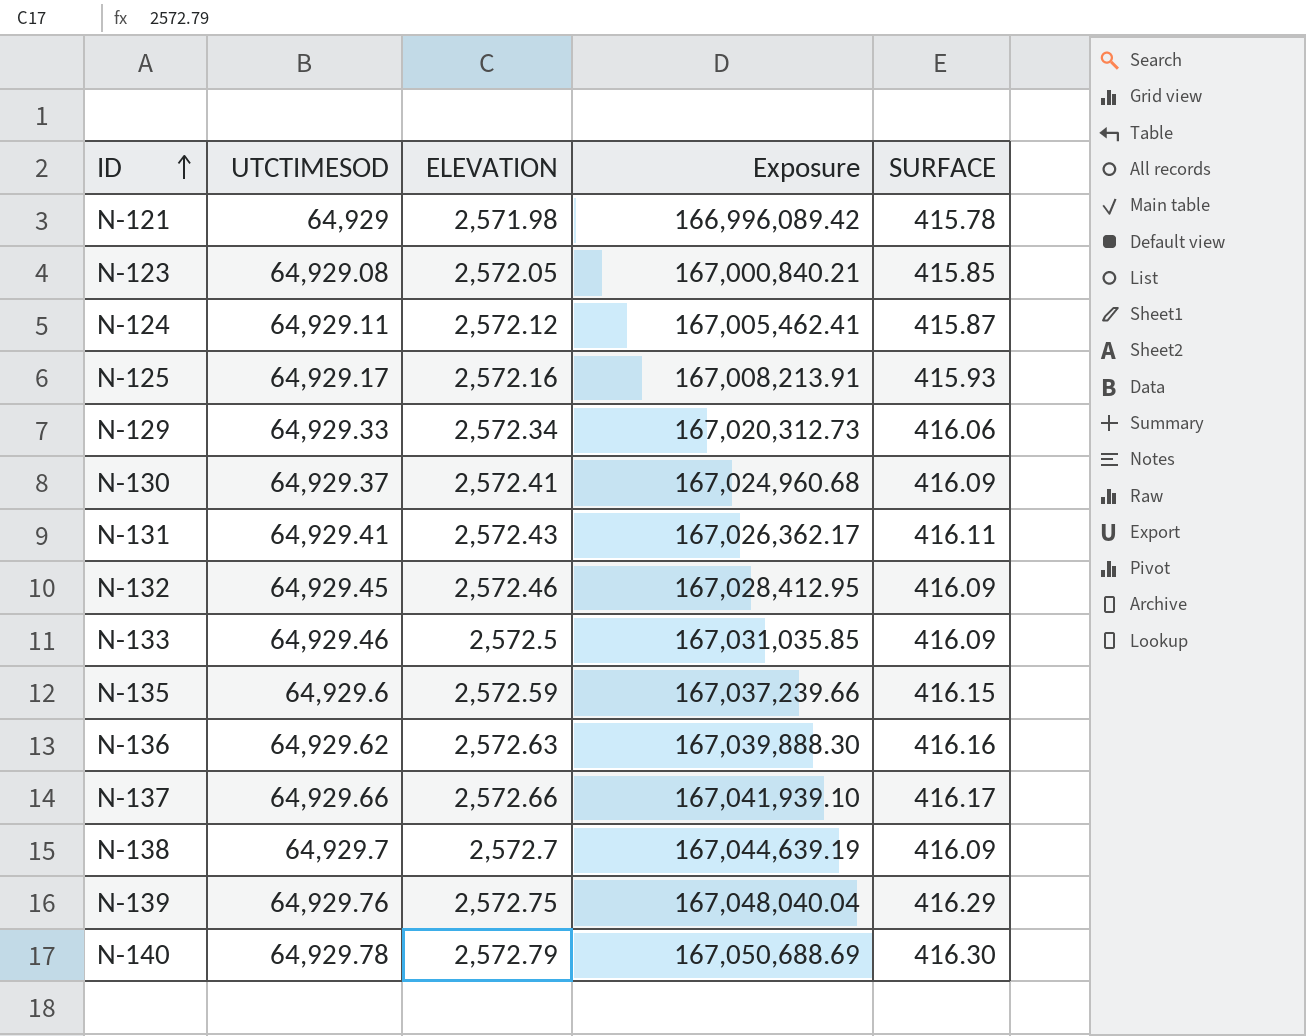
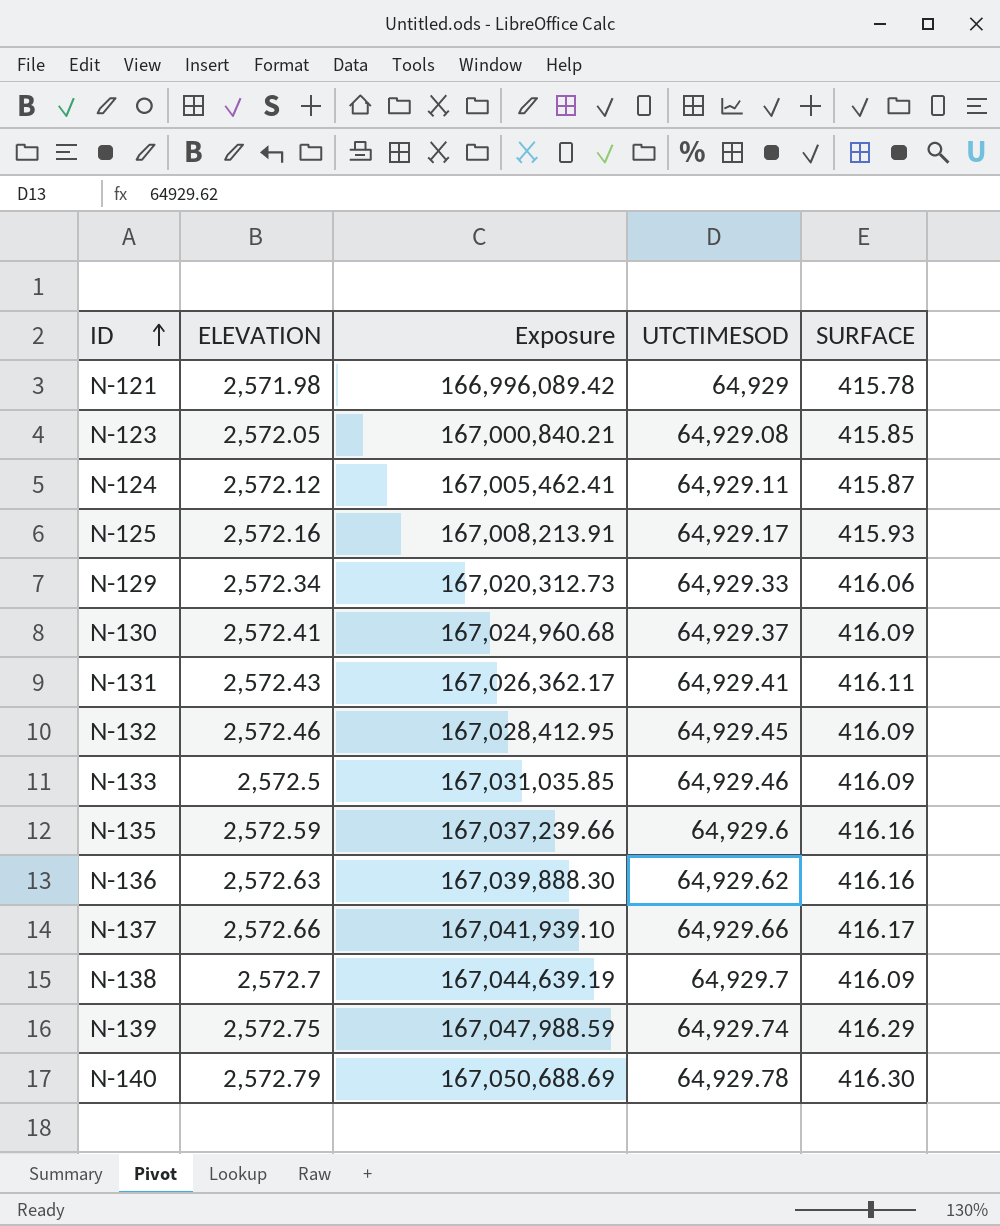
column UTCTIMESOD | position: 2 -> 4
N-135 | SURFACE: 416.15 -> 416.16
N-139 | Exposure: 167,048,040.04 -> 167,047,988.59
N-139 | UTCTIMESOD: 64,929.76 -> 64,929.74

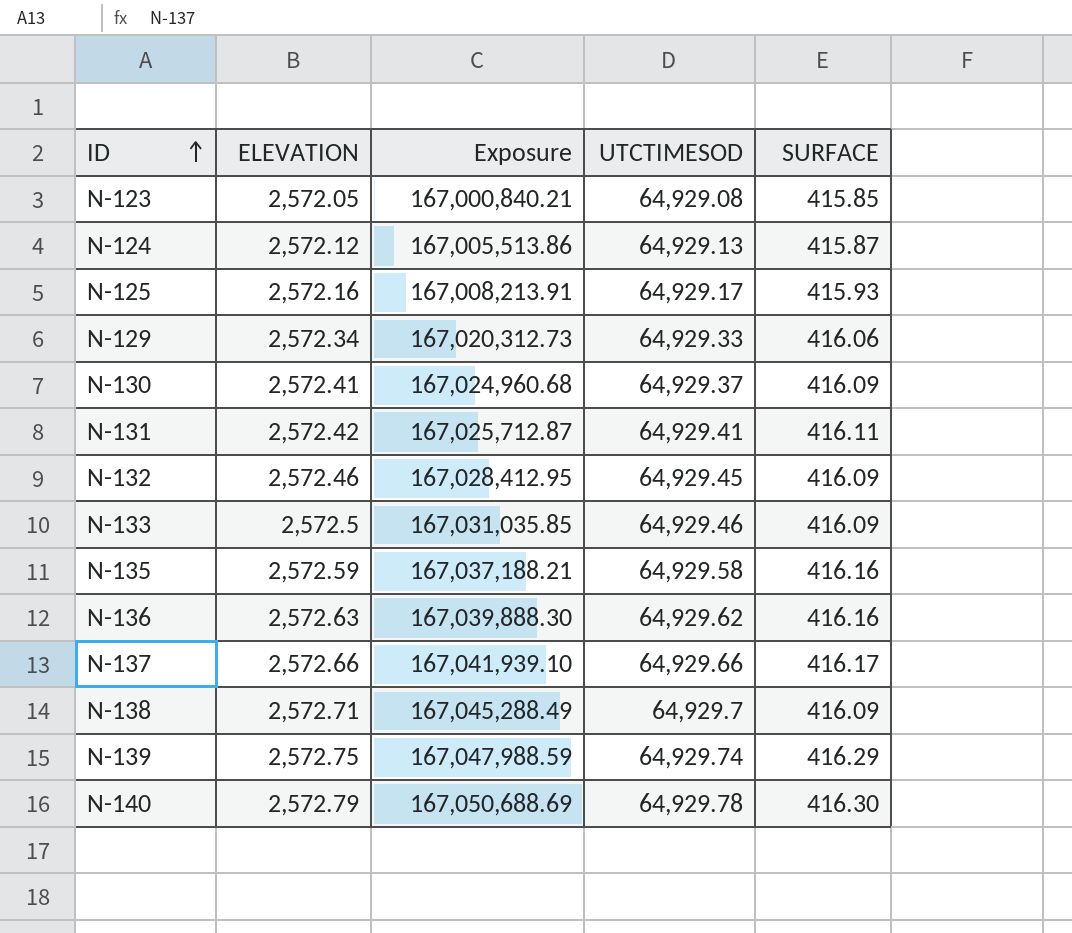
row N-121: 2,571.98 | 166,996,089.42 | 64,929 | 415.78 -> none
N-124 | Exposure: 167,005,462.41 -> 167,005,513.86
N-124 | UTCTIMESOD: 64,929.11 -> 64,929.13
N-131 | ELEVATION: 2,572.43 -> 2,572.42
N-131 | Exposure: 167,026,362.17 -> 167,025,712.87
N-135 | Exposure: 167,037,239.66 -> 167,037,188.21
N-135 | UTCTIMESOD: 64,929.6 -> 64,929.58
N-138 | ELEVATION: 2,572.7 -> 2,572.71
N-138 | Exposure: 167,044,639.19 -> 167,045,288.49

